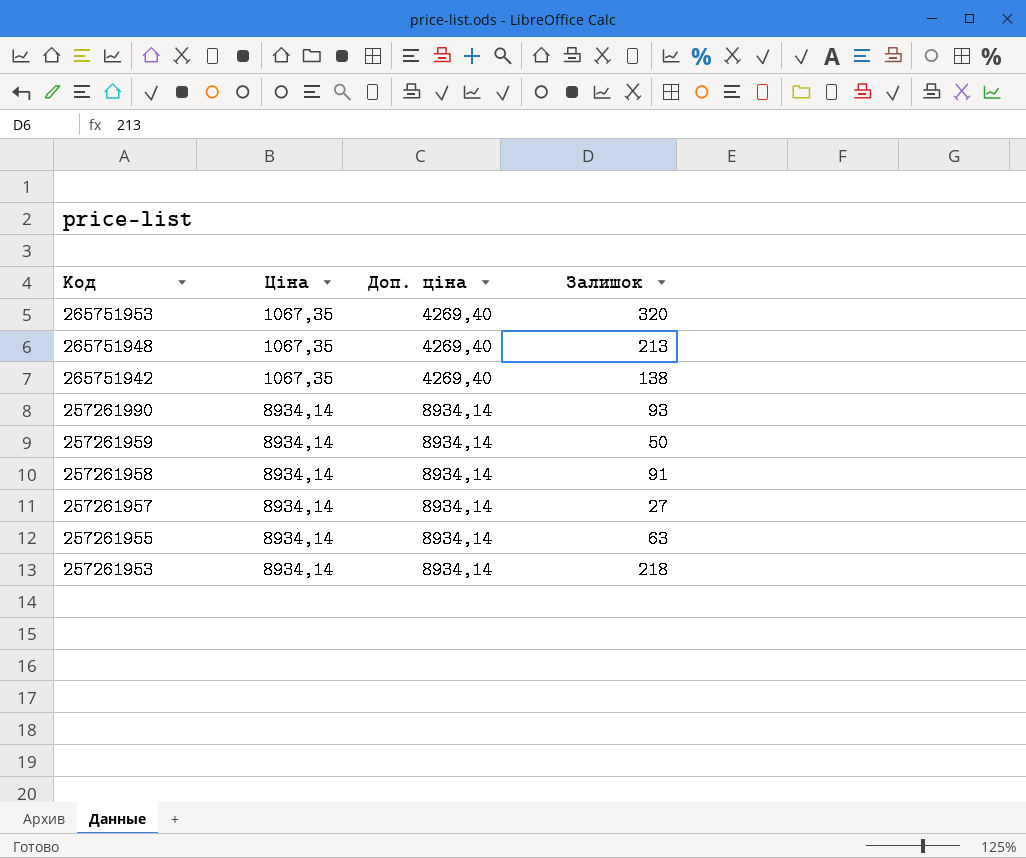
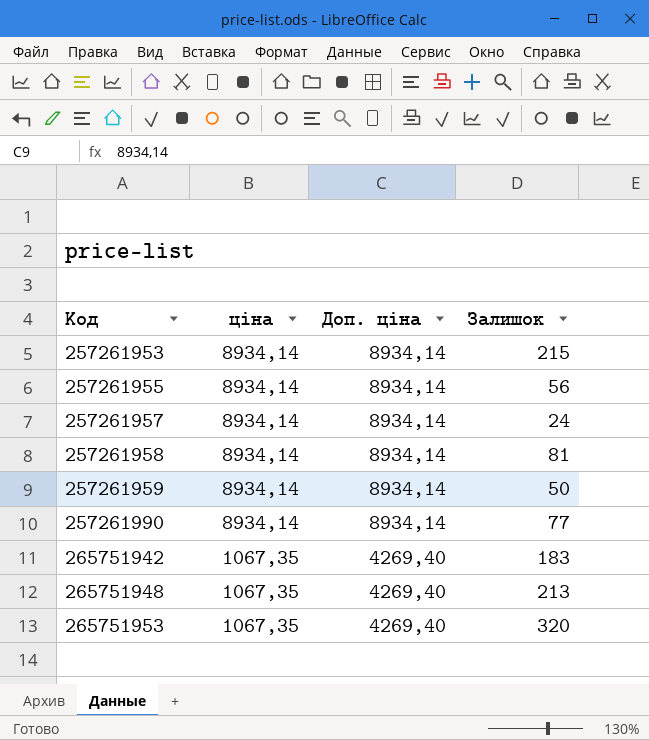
row order: Код descending -> Код ascending
column name: Ціна -> ціна
257261953 | Залишок: 218 -> 215
257261955 | Залишок: 63 -> 56
257261957 | Залишок: 27 -> 24
257261958 | Залишок: 91 -> 81
257261990 | Залишок: 93 -> 77
265751942 | Залишок: 138 -> 183

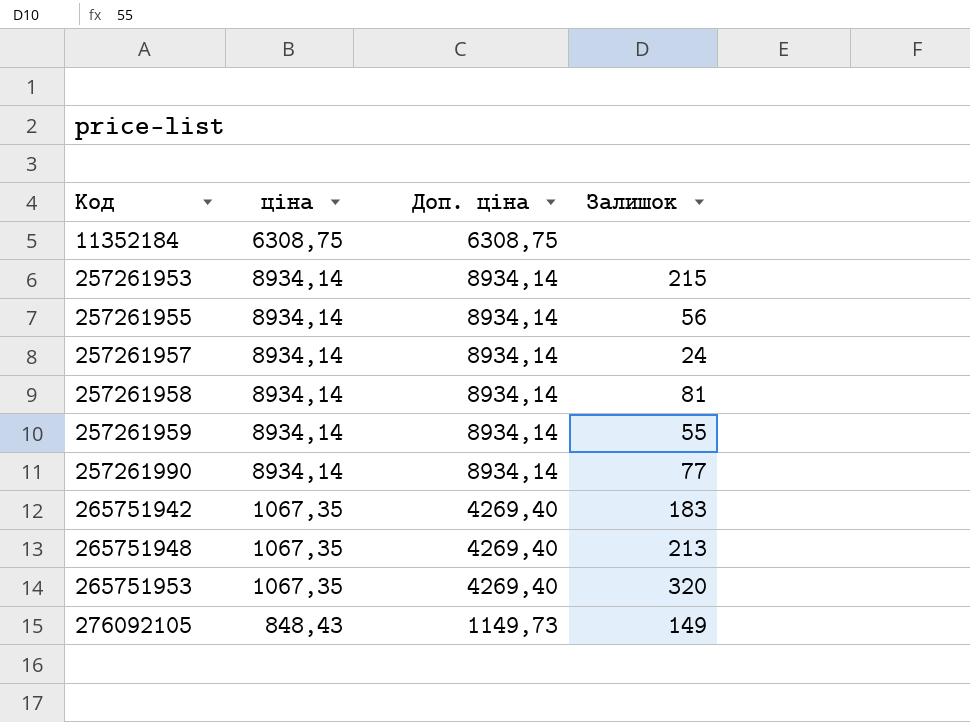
row 11352184: none -> 6308,75 | 6308,75 | none
257261959 | Залишок: 50 -> 55
row 276092105: none -> 848,43 | 1149,73 | 149

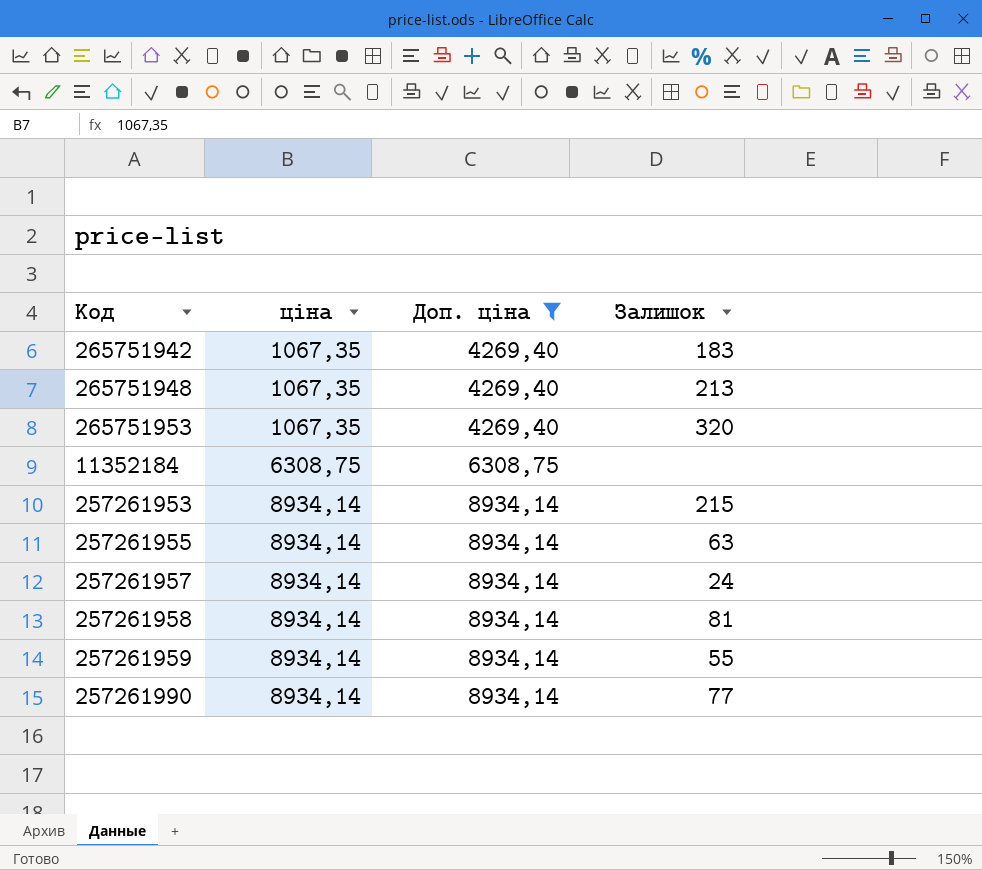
filter: none -> Доп. ціна != 1149,73
row order: Код ascending -> ціна ascending
257261955 | Залишок: 56 -> 63

